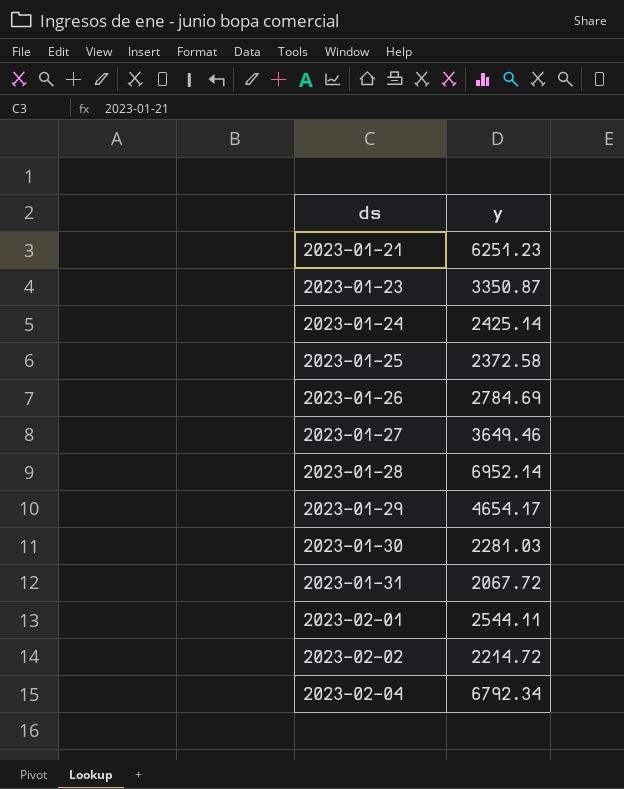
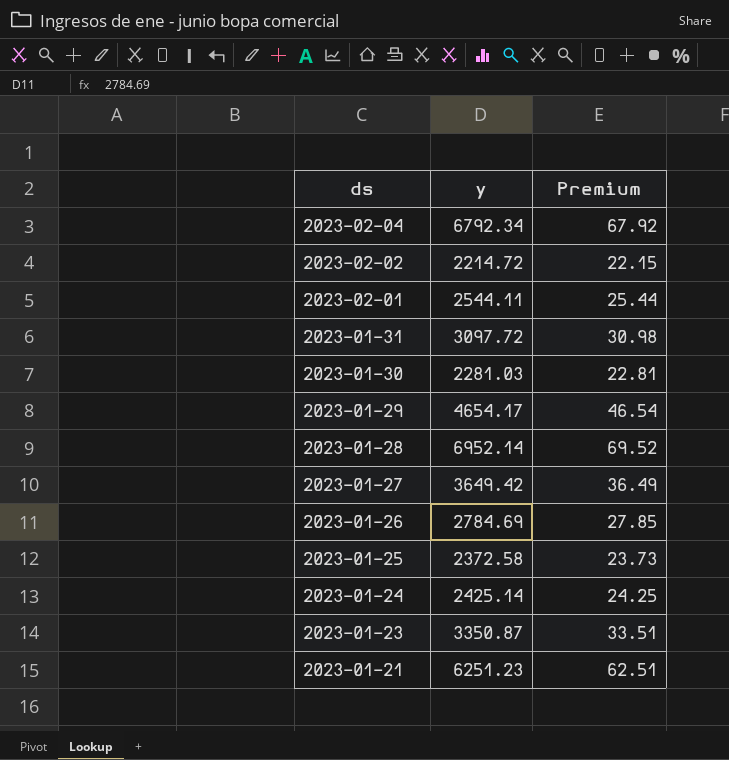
row order: ds ascending -> ds descending
column Premium | formula: none -> [y] * 0.01
2023-01-31 | y: 2067.72 -> 3097.72
2023-01-27 | y: 3649.46 -> 3649.42

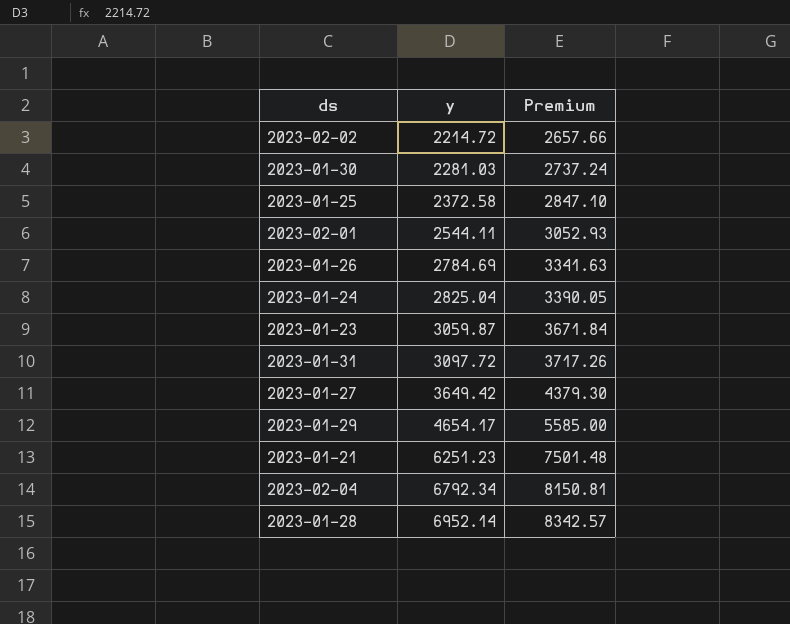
row order: ds descending -> y ascending
column Premium | formula: [y] * 0.01 -> [y] * 1.2
2023-01-24 | y: 2425.14 -> 2825.04
2023-01-23 | y: 3350.87 -> 3059.87

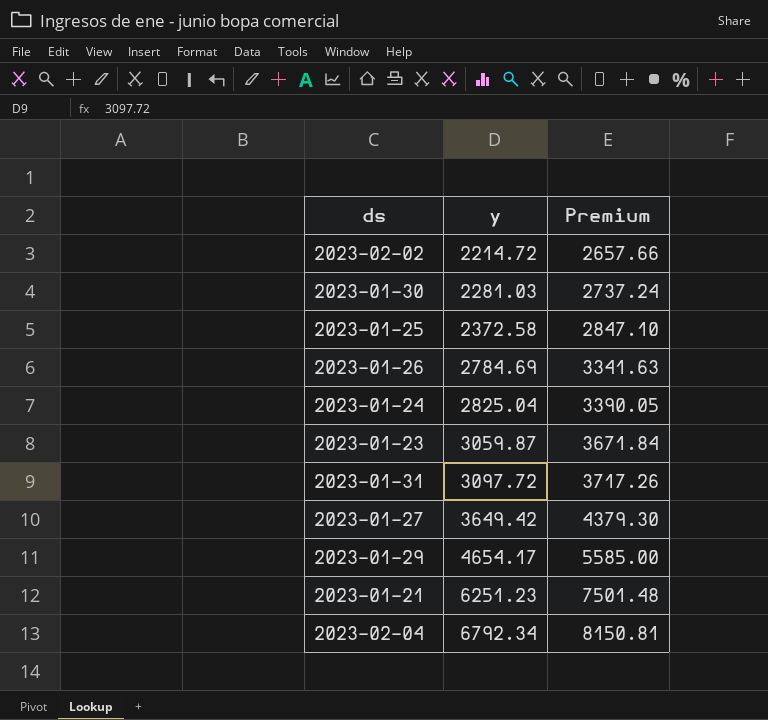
row 2023-02-01: 2544.11 | 3052.93 -> none
row 2023-01-28: 6952.14 | 8342.57 -> none

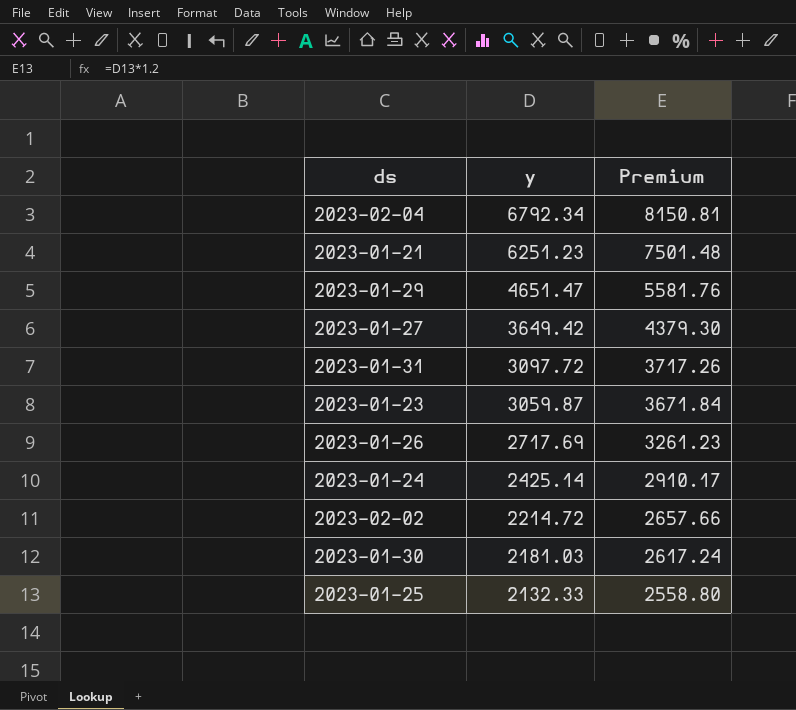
row order: y ascending -> y descending
2023-01-29 | y: 4654.17 -> 4651.47
2023-01-29 | Premium: 5585.00 -> 5581.76
2023-01-26 | y: 2784.69 -> 2717.69
2023-01-26 | Premium: 3341.63 -> 3261.23
2023-01-24 | y: 2825.04 -> 2425.14
2023-01-24 | Premium: 3390.05 -> 2910.17
2023-01-30 | y: 2281.03 -> 2181.03
2023-01-30 | Premium: 2737.24 -> 2617.24
2023-01-25 | y: 2372.58 -> 2132.33
2023-01-25 | Premium: 2847.10 -> 2558.80

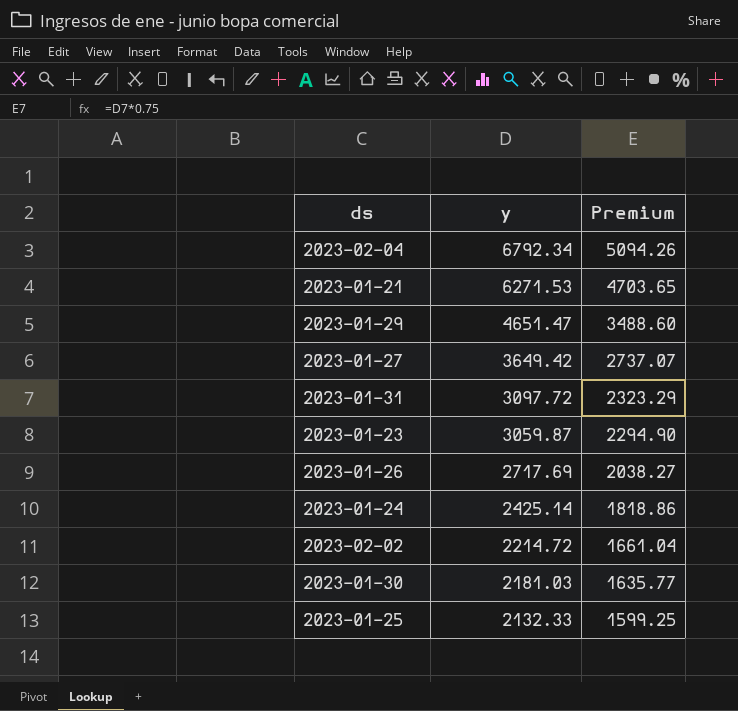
column Premium | formula: [y] * 1.2 -> [y] * 0.75
2023-01-21 | y: 6251.23 -> 6271.53

